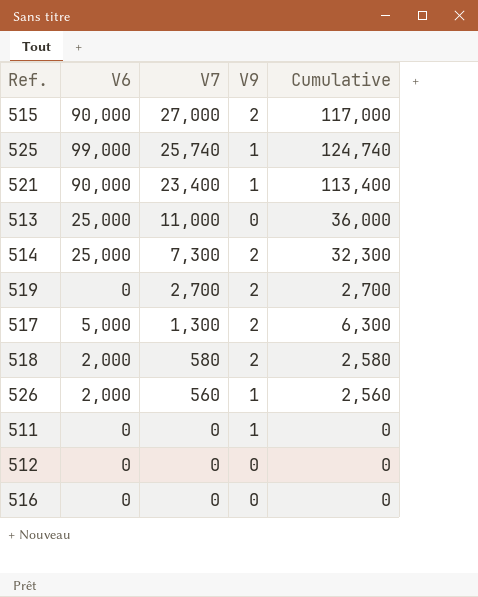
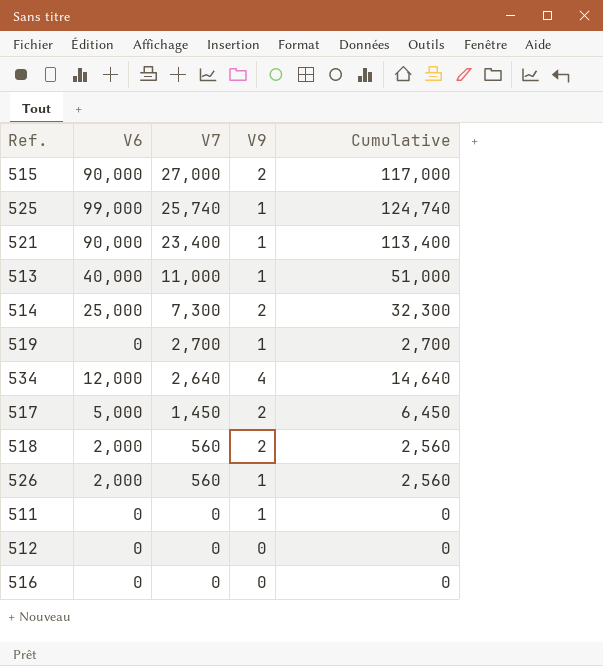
513 | V6: 25,000 -> 40,000
513 | V9: 0 -> 1
513 | Cumulative: 36,000 -> 51,000
519 | V9: 2 -> 1
row 534: none -> 12,000 | 2,640 | 4 | 14,640
517 | V7: 1,300 -> 1,450
517 | Cumulative: 6,300 -> 6,450
518 | V7: 580 -> 560
518 | Cumulative: 2,580 -> 2,560

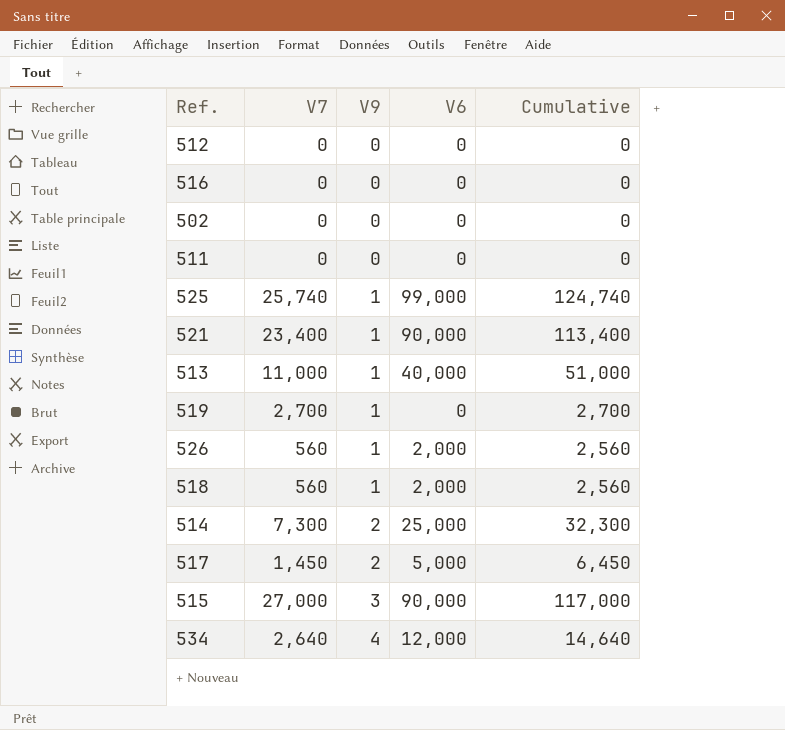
row order: V7 descending -> V9 ascending
column V6 | position: 2 -> 4
row 502: none -> 0 | 0 | 0 | 0
511 | V9: 1 -> 0
518 | V9: 2 -> 1
515 | V9: 2 -> 3

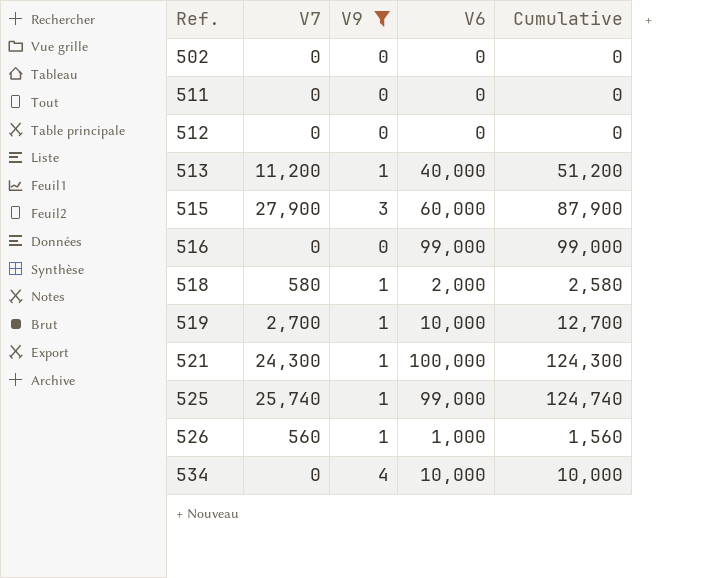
filter: none -> V9 != 2
row order: V9 ascending -> Ref. ascending
513 | V7: 11,000 -> 11,200
513 | Cumulative: 51,000 -> 51,200
515 | V7: 27,000 -> 27,900
515 | V6: 90,000 -> 60,000
515 | Cumulative: 117,000 -> 87,900
516 | V6: 0 -> 99,000
516 | Cumulative: 0 -> 99,000
518 | V7: 560 -> 580
518 | Cumulative: 2,560 -> 2,580
519 | V6: 0 -> 10,000
519 | Cumulative: 2,700 -> 12,700
521 | V7: 23,400 -> 24,300
521 | V6: 90,000 -> 100,000
521 | Cumulative: 113,400 -> 124,300
526 | V6: 2,000 -> 1,000
526 | Cumulative: 2,560 -> 1,560
534 | V7: 2,640 -> 0
534 | V6: 12,000 -> 10,000
534 | Cumulative: 14,640 -> 10,000

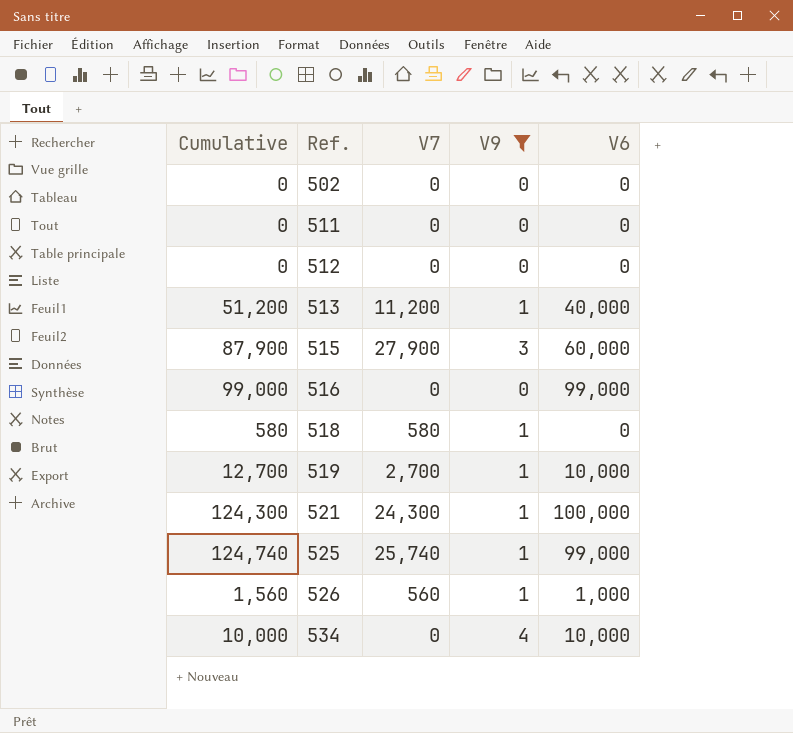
column Cumulative | position: 5 -> 1
518 | Cumulative: 2,580 -> 580
518 | V6: 2,000 -> 0

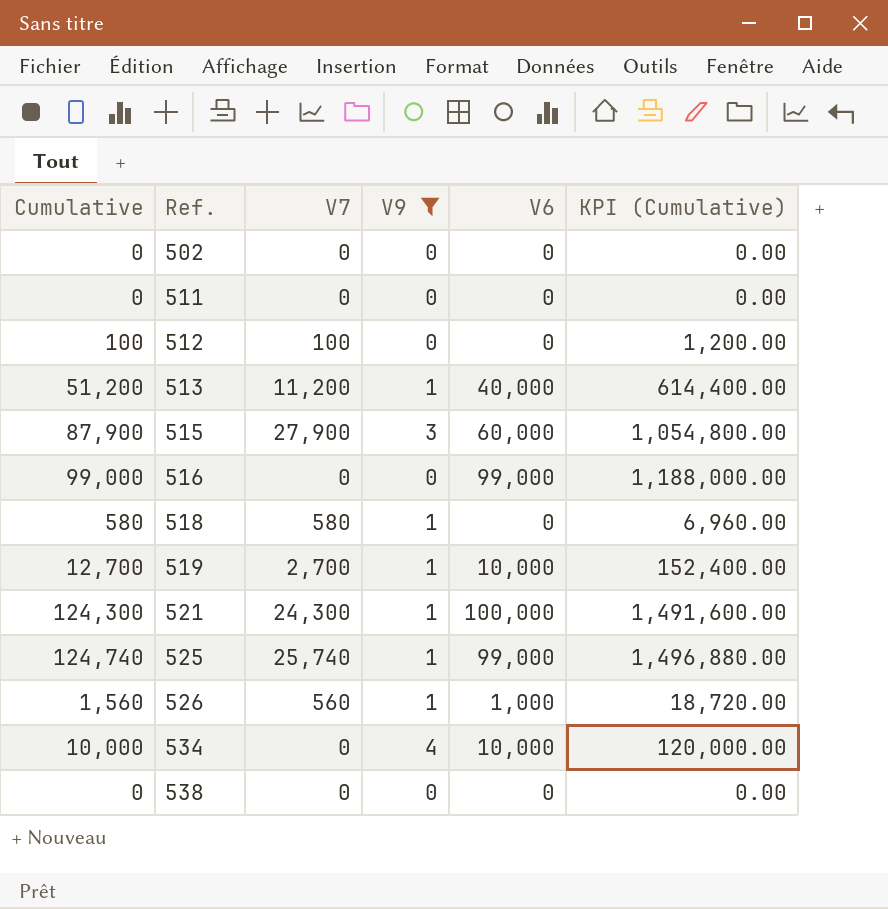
column KPI (Cumulative) | formula: none -> [Cumulative] * 12
512 | Cumulative: 0 -> 100
512 | V7: 0 -> 100
row 538: none -> 0 | 0 | 0 | 0 | 0.00

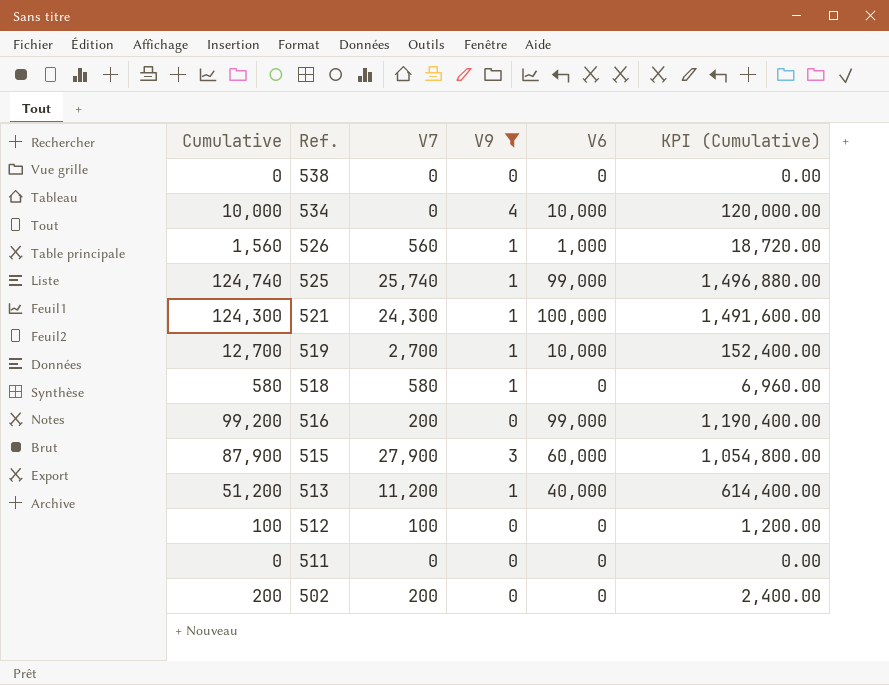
row order: Ref. ascending -> Ref. descending
516 | Cumulative: 99,000 -> 99,200
516 | V7: 0 -> 200
516 | KPI (Cumulative): 1,188,000.00 -> 1,190,400.00
502 | Cumulative: 0 -> 200
502 | V7: 0 -> 200
502 | KPI (Cumulative): 0.00 -> 2,400.00

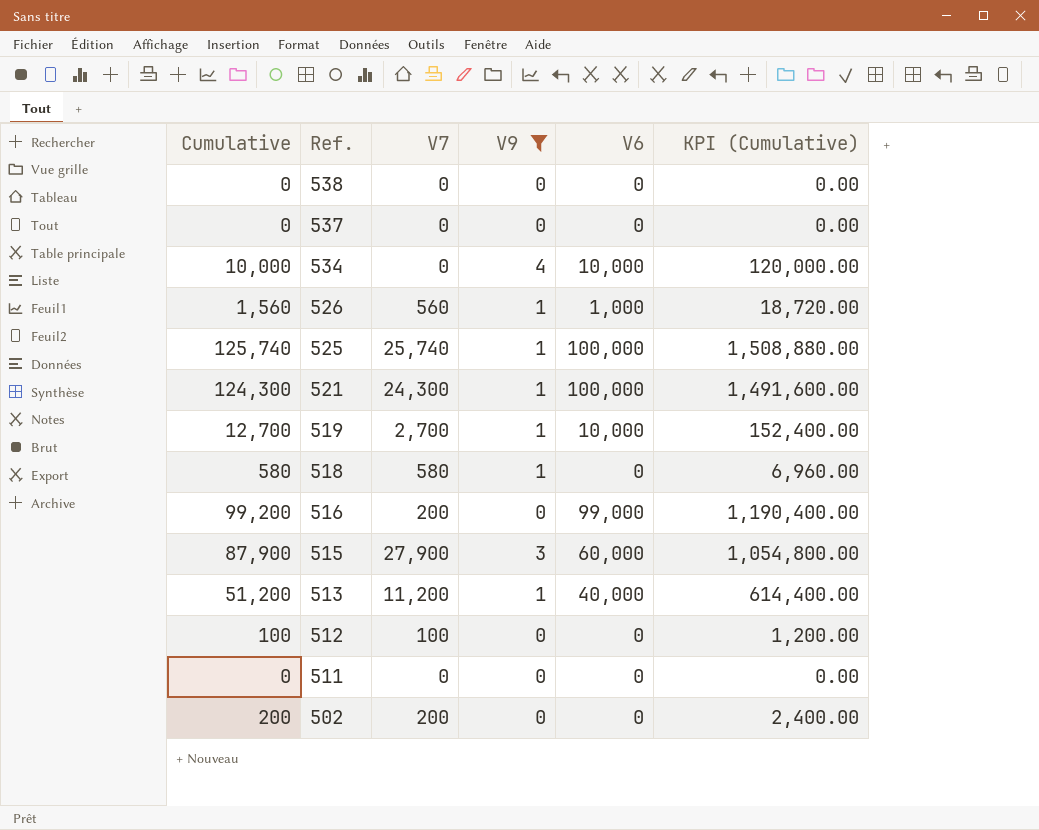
row 537: none -> 0 | 0 | 0 | 0 | 0.00
525 | Cumulative: 124,740 -> 125,740
525 | V6: 99,000 -> 100,000
525 | KPI (Cumulative): 1,496,880.00 -> 1,508,880.00

